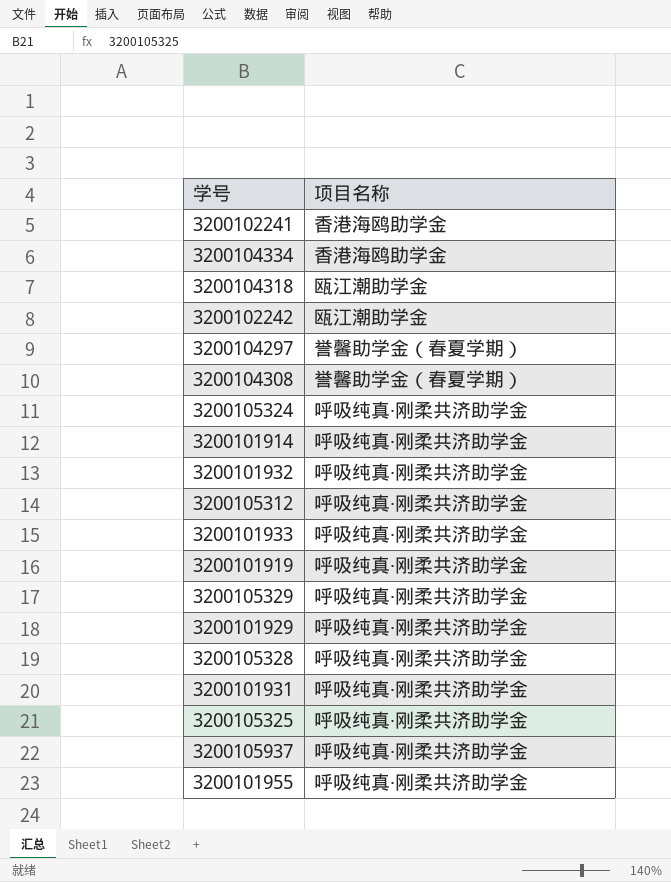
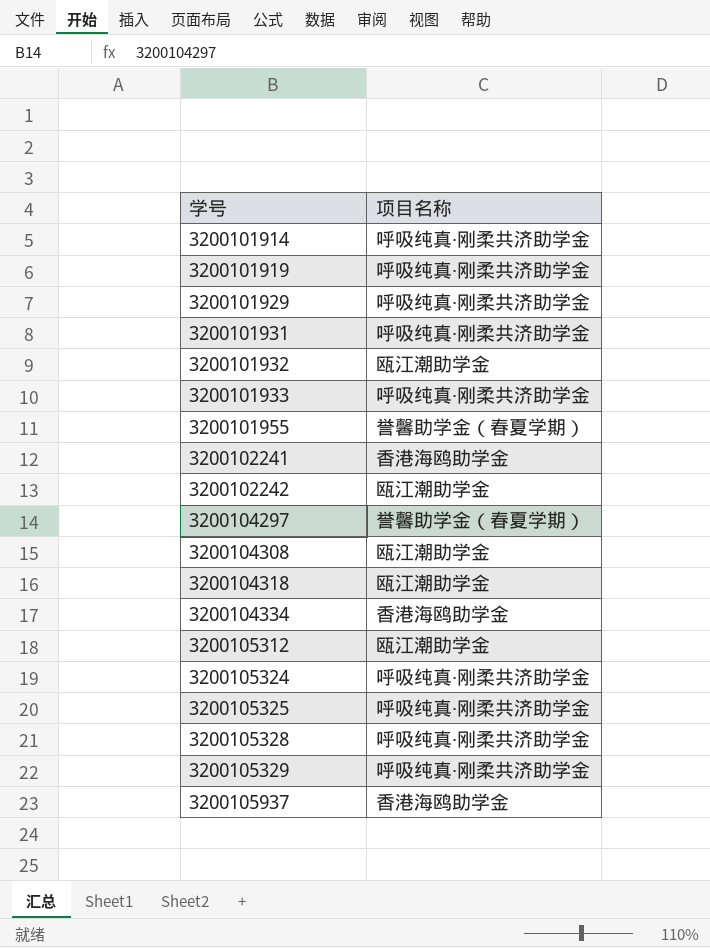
row order: none -> 学号 ascending
3200101932 | 项目名称: 呼吸纯真·刚柔共济助学金 -> 瓯江潮助学金
3200101955 | 项目名称: 呼吸纯真·刚柔共济助学金 -> 誉馨助学金（春夏学期）
3200104308 | 项目名称: 誉馨助学金（春夏学期） -> 瓯江潮助学金
3200105312 | 项目名称: 呼吸纯真·刚柔共济助学金 -> 瓯江潮助学金
3200105937 | 项目名称: 呼吸纯真·刚柔共济助学金 -> 香港海鸥助学金

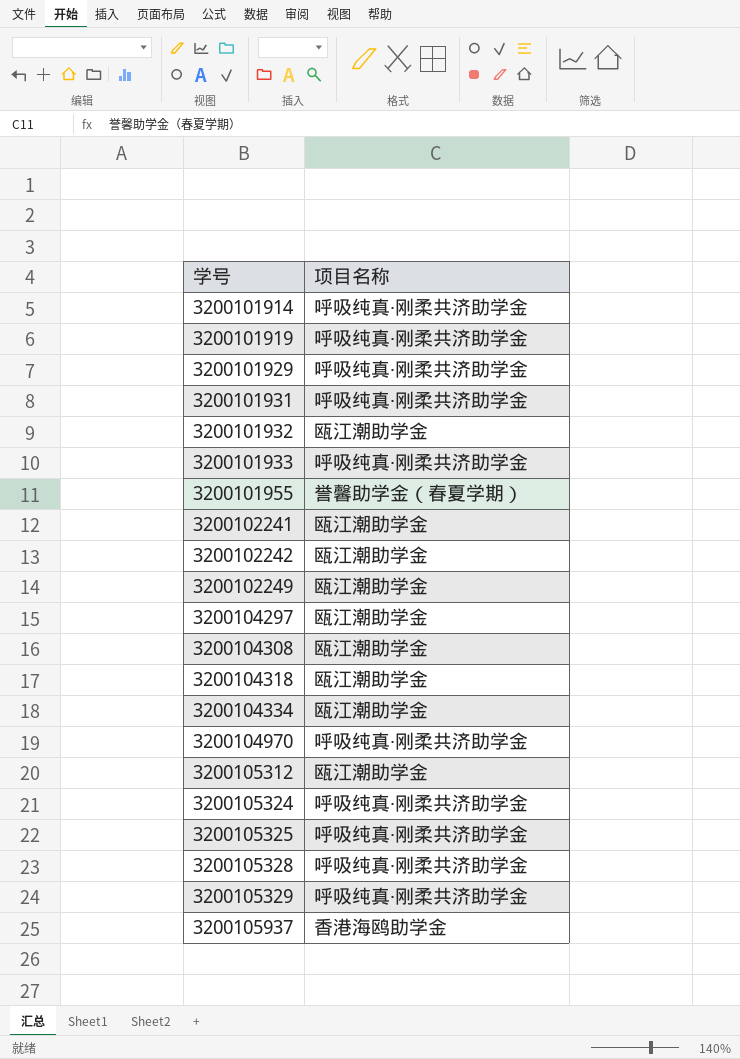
3200102241 | 项目名称: 香港海鸥助学金 -> 瓯江潮助学金
row 3200102249: none -> 瓯江潮助学金
3200104297 | 项目名称: 誉馨助学金（春夏学期） -> 瓯江潮助学金
3200104334 | 项目名称: 香港海鸥助学金 -> 瓯江潮助学金
row 3200104970: none -> 呼吸纯真·刚柔共济助学金

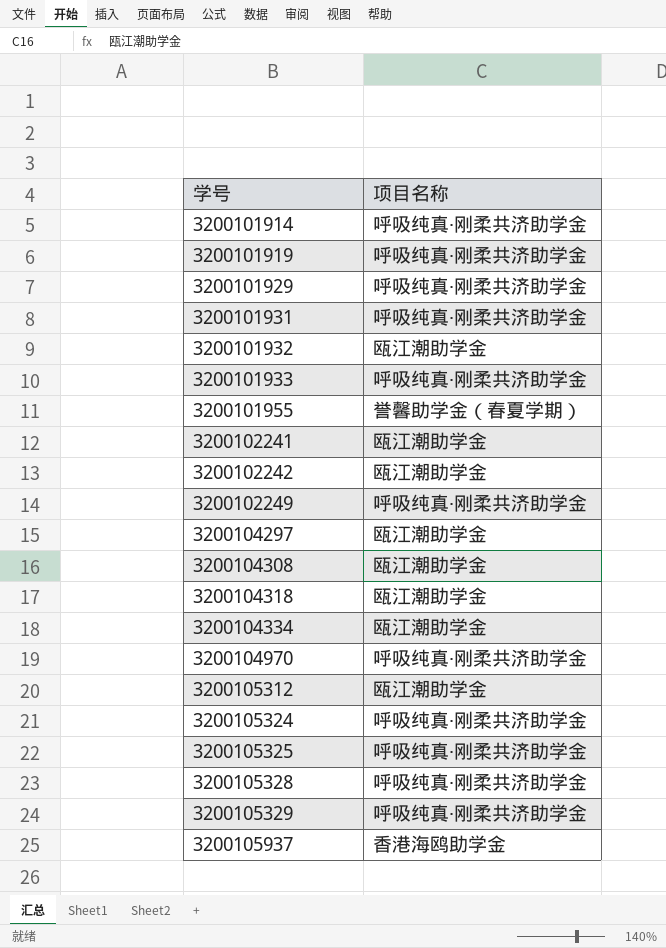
3200102249 | 项目名称: 瓯江潮助学金 -> 呼吸纯真·刚柔共济助学金

